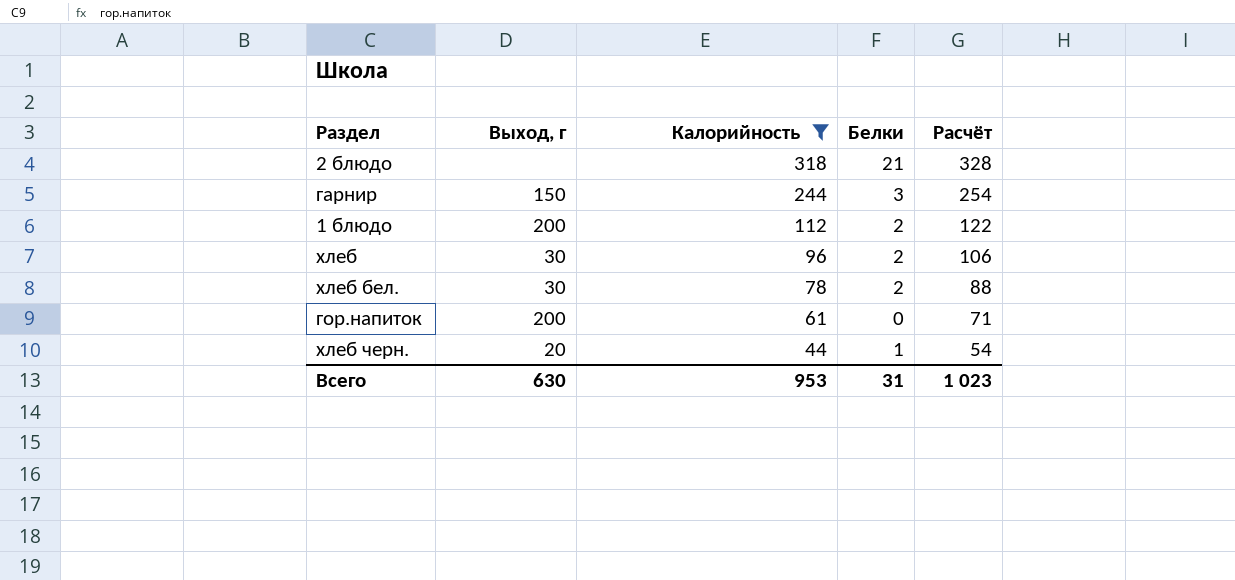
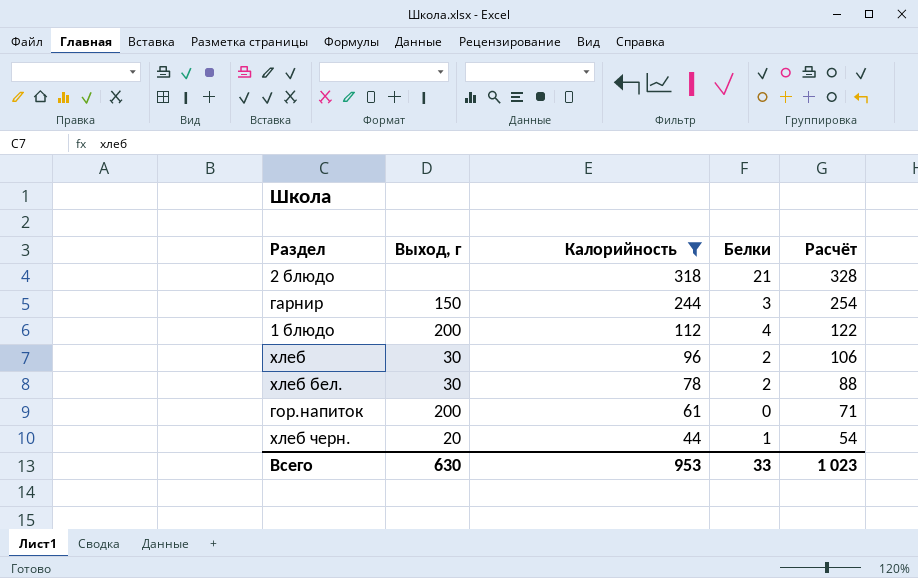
1 блюдо | Белки: 2 -> 4
Всего | Белки: 31 -> 33

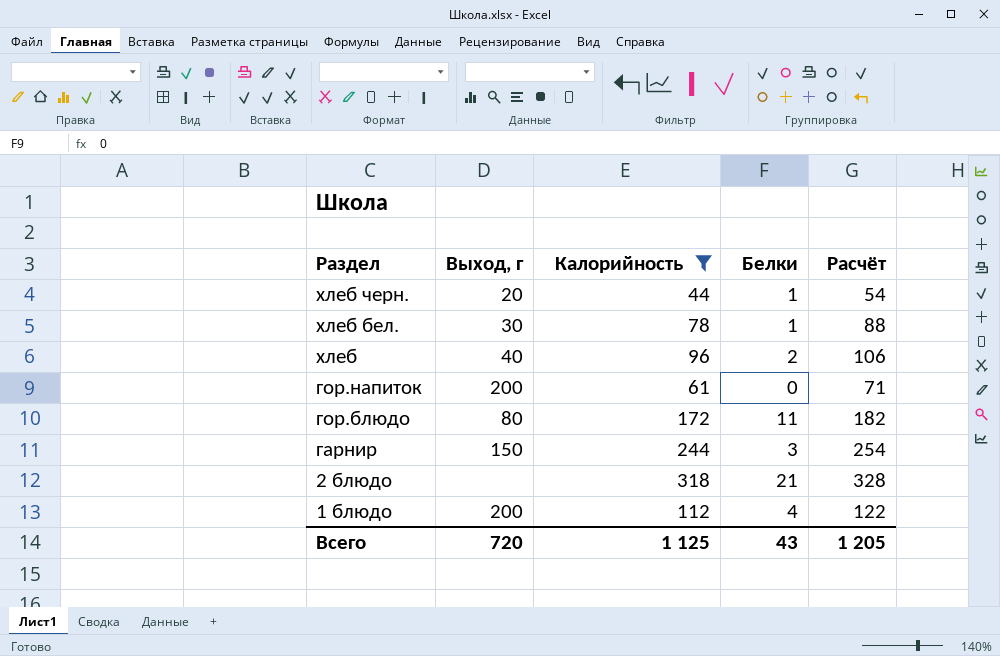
row order: Калорийность descending -> Раздел descending
хлеб бел. | Белки: 2 -> 1
хлеб | Выход, г: 30 -> 40
row гор.блюдо: none -> 80 | 172 | 11 | 182
Всего | Выход, г: 630 -> 720
Всего | Калорийность: 953 -> 1 125
Всего | Белки: 33 -> 43
Всего | Расчёт: 1 023 -> 1 205

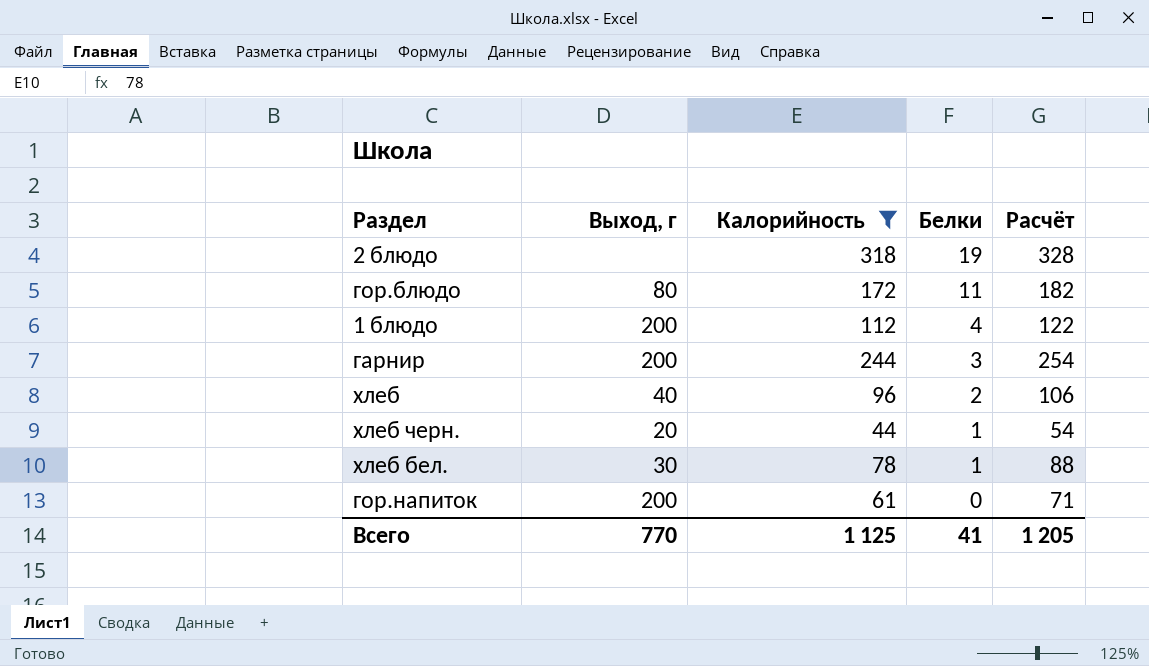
row order: Раздел descending -> Белки descending
2 блюдо | Белки: 21 -> 19
гарнир | Выход, г: 150 -> 200
Всего | Выход, г: 720 -> 770
Всего | Белки: 43 -> 41

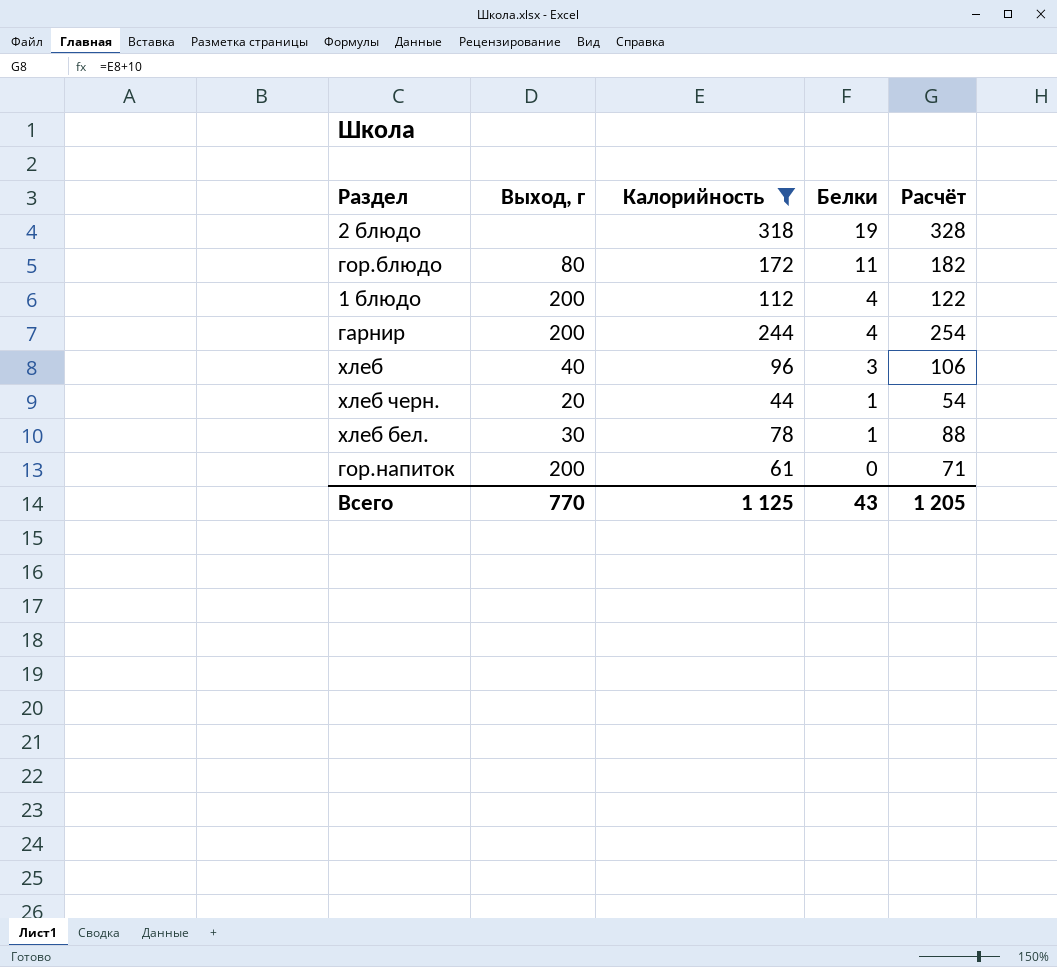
гарнир | Белки: 3 -> 4
хлеб | Белки: 2 -> 3
Всего | Белки: 41 -> 43

